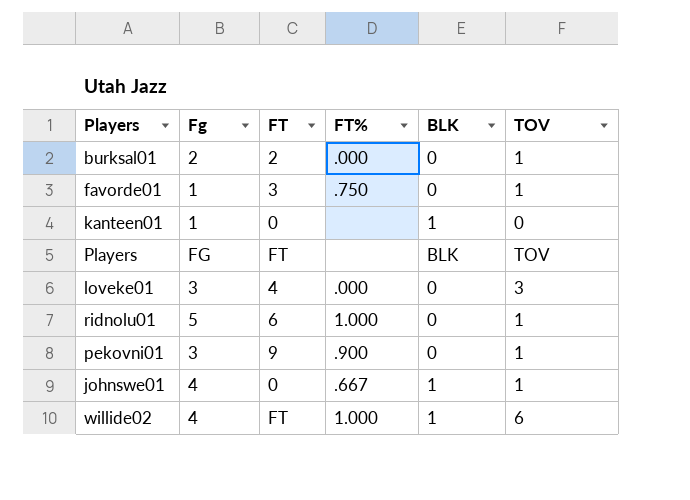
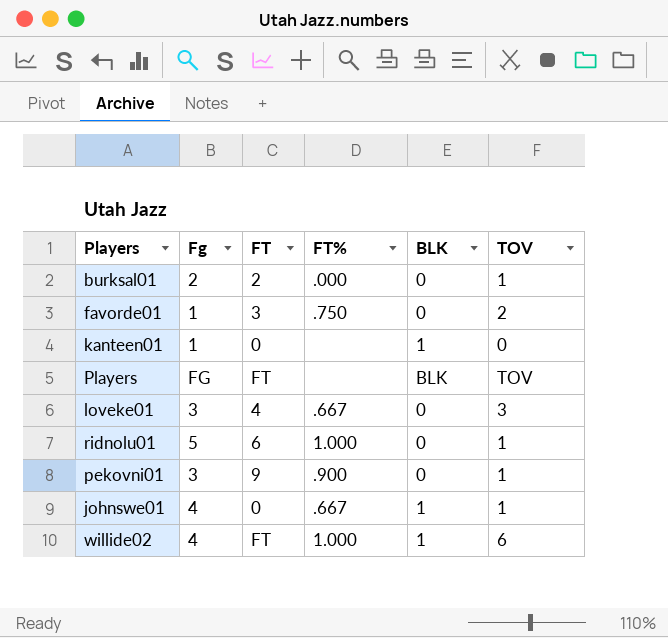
favorde01 | TOV: 1 -> 2
loveke01 | FT%: .000 -> .667

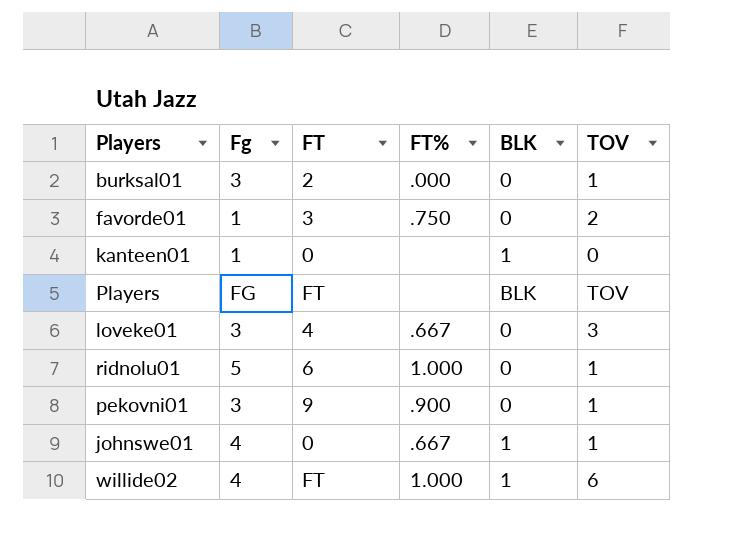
burksal01 | Fg: 2 -> 3

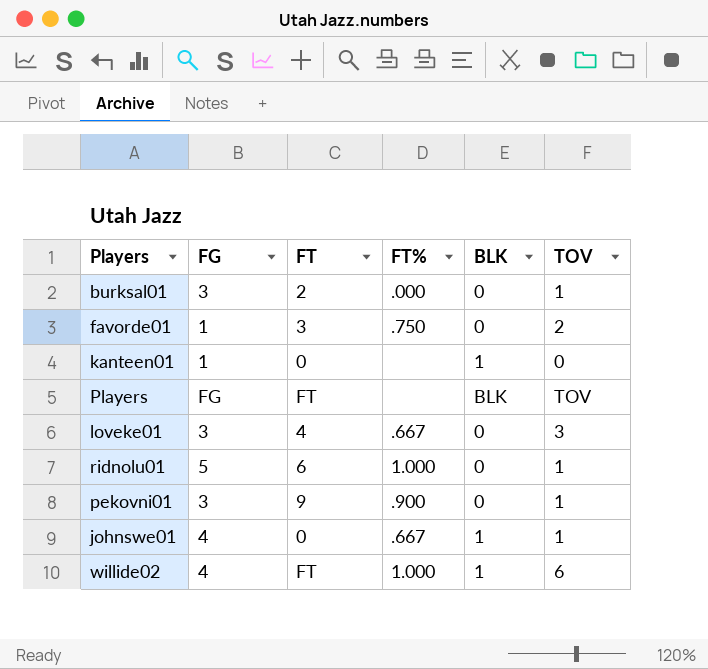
column name: Fg -> FG

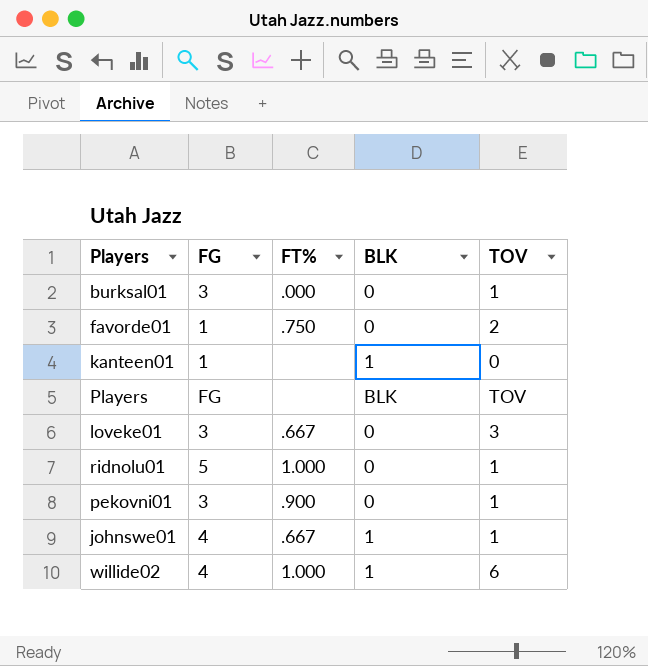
column FT | position: 3 -> none

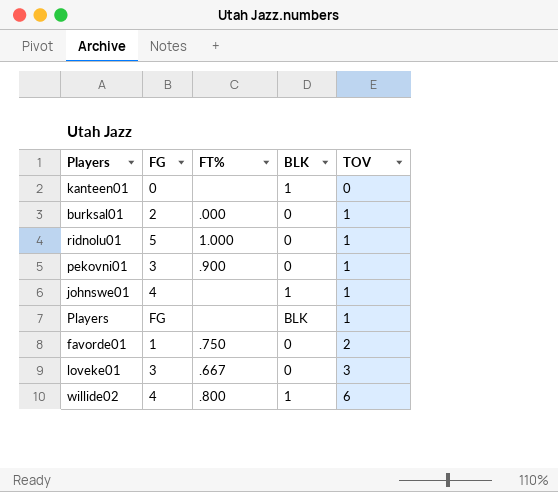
row order: none -> TOV ascending
kanteen01 | FG: 1 -> 0
burksal01 | FG: 3 -> 2
johnswe01 | FT%: .667 -> none
Players | TOV: TOV -> 1
willide02 | FT%: 1.000 -> .800

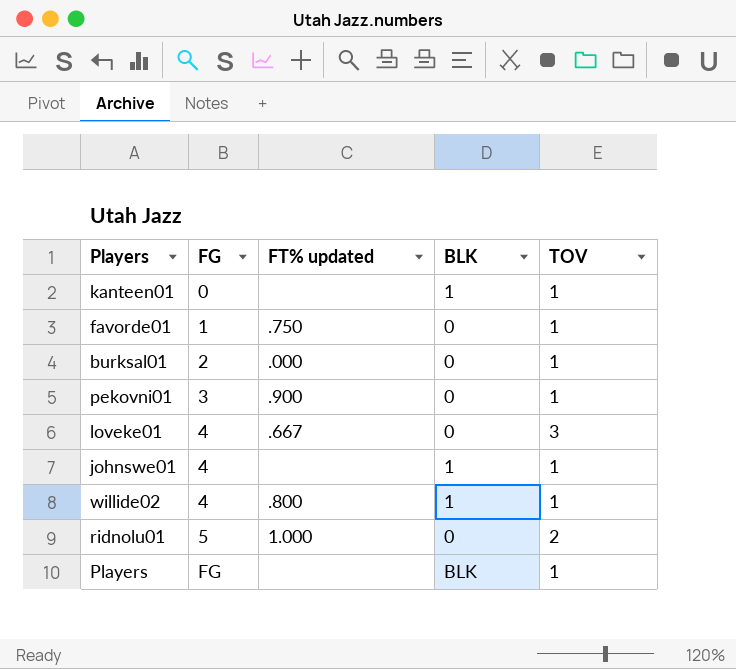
row order: TOV ascending -> FG ascending
column name: FT% -> FT% updated
kanteen01 | TOV: 0 -> 1
favorde01 | TOV: 2 -> 1
loveke01 | FG: 3 -> 4
willide02 | TOV: 6 -> 1
ridnolu01 | TOV: 1 -> 2

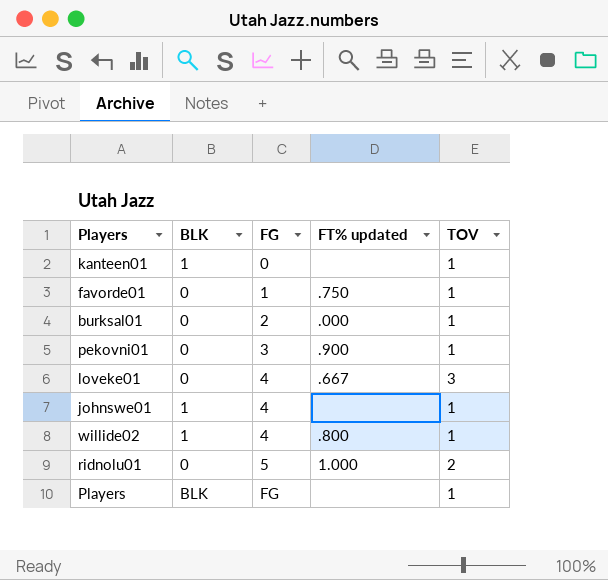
column BLK | position: 4 -> 2

